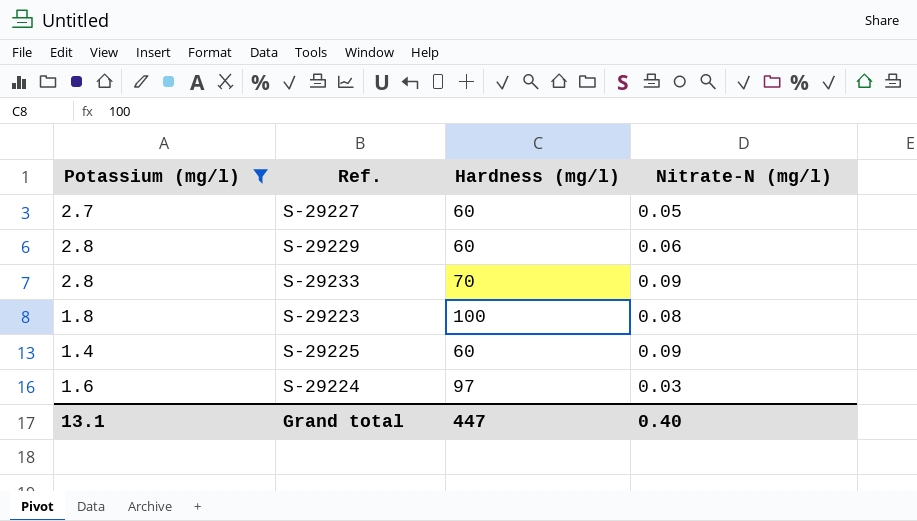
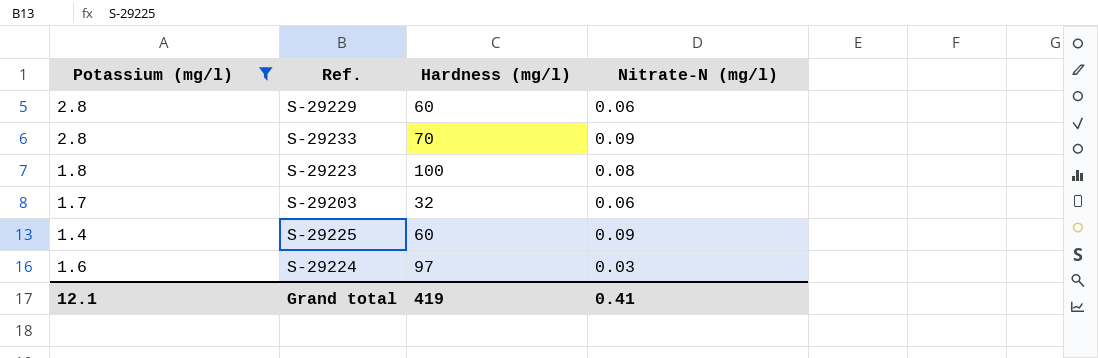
row S-29227: 2.7 | 60 | 0.05 -> none
row S-29203: none -> 1.7 | 32 | 0.06
Grand total | Potassium (mg/l): 13.1 -> 12.1
Grand total | Hardness (mg/l): 447 -> 419
Grand total | Nitrate-N (mg/l): 0.40 -> 0.41

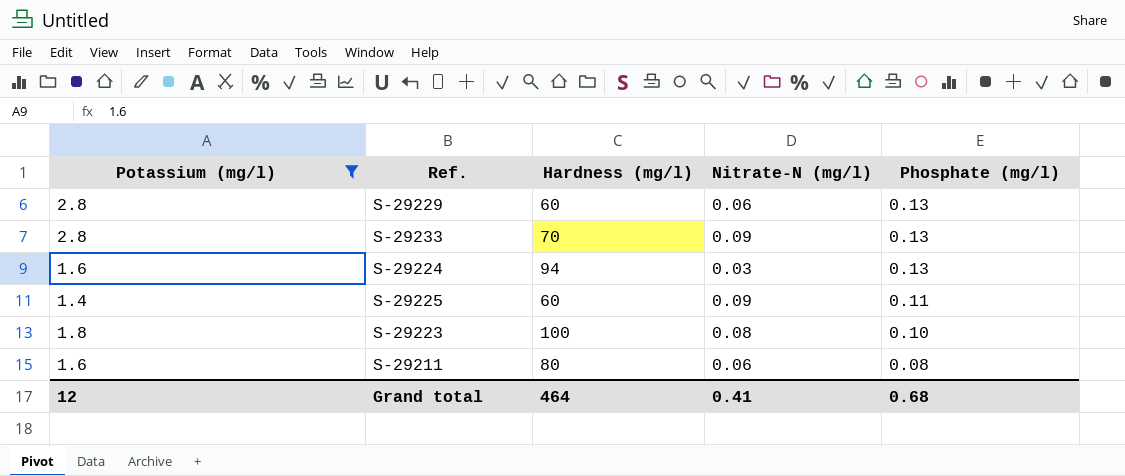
row order: none -> Phosphate (mg/l) descending
column Phosphate (mg/l) | position: none -> 5
row S-29203: 1.7 | 32 | 0.06 -> none
S-29224 | Hardness (mg/l): 97 -> 94
row S-29211: none -> 1.6 | 80 | 0.06 | 0.08
Grand total | Potassium (mg/l): 12.1 -> 12
Grand total | Hardness (mg/l): 419 -> 464

